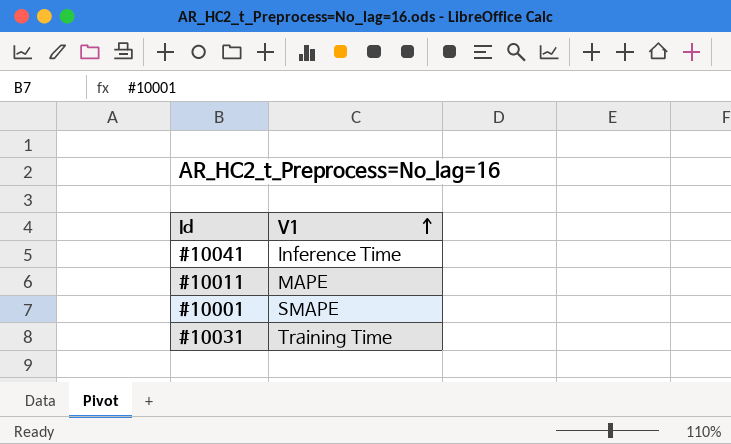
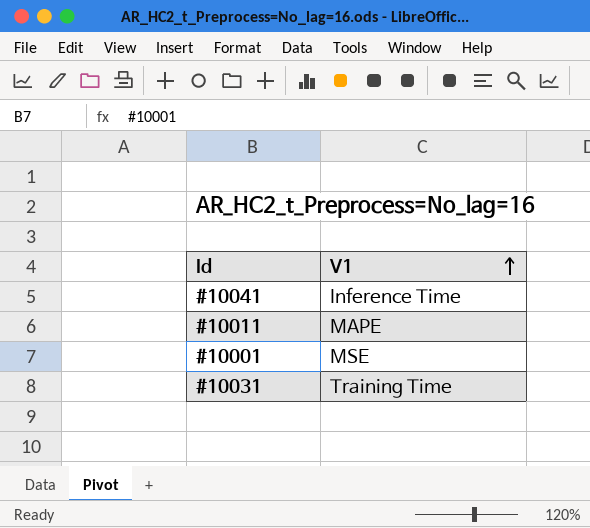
#10001 | V1: SMAPE -> MSE

